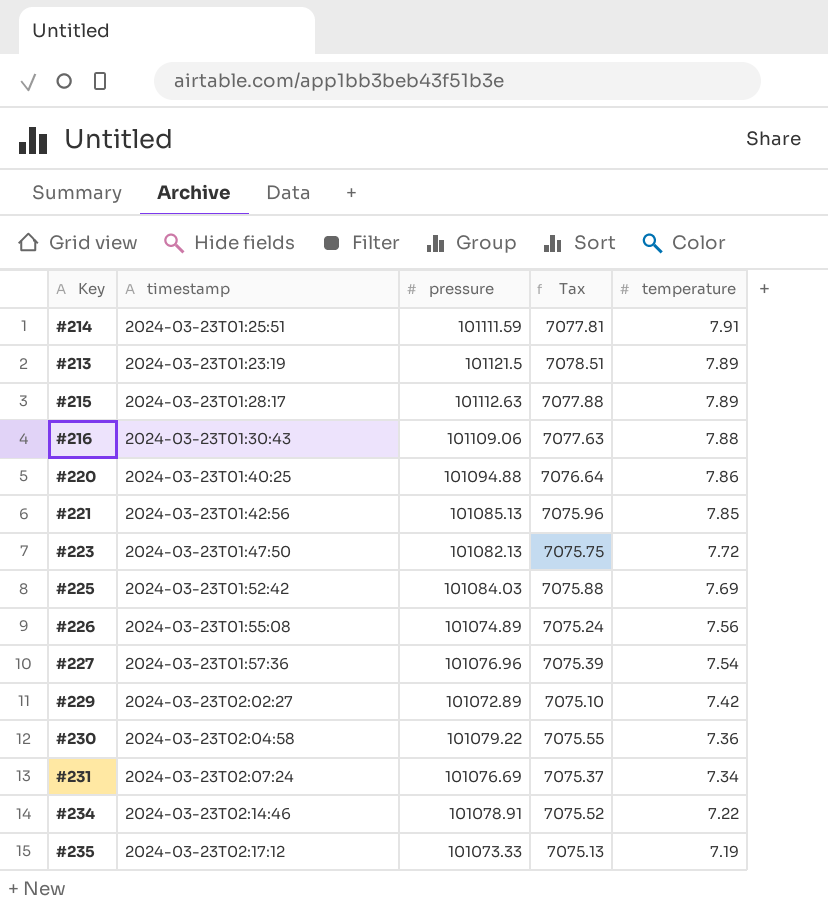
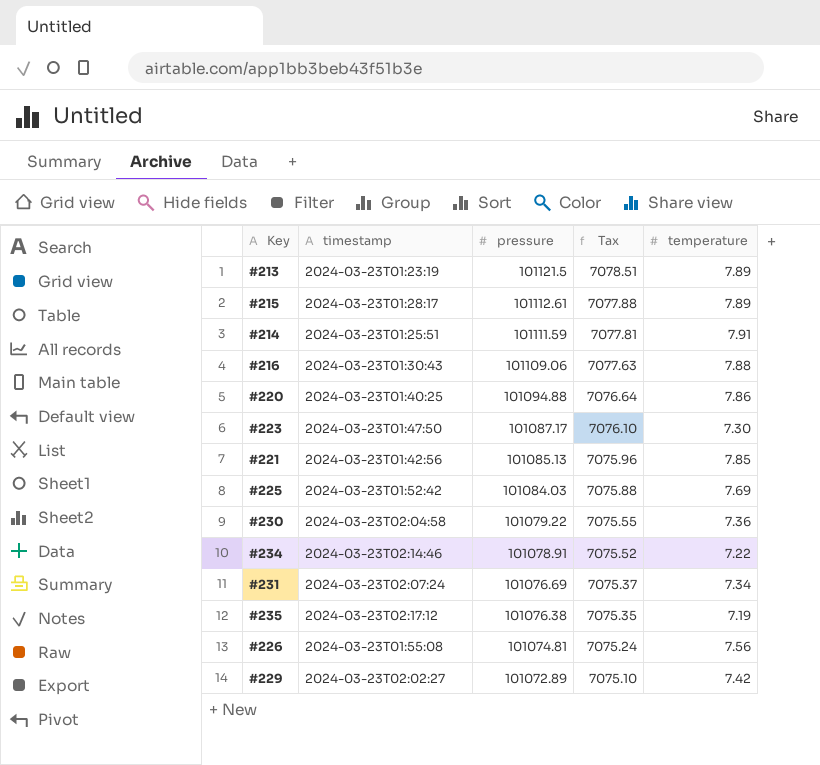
row order: temperature descending -> pressure descending
row #227: 2024-03-23T01:57:36 | 101076.96 | 7075.39 | 7.54 -> none
#215 | pressure: 101112.63 -> 101112.61
#223 | pressure: 101082.13 -> 101087.17
#223 | Tax: 7075.75 -> 7076.10
#223 | temperature: 7.72 -> 7.30
#235 | pressure: 101073.33 -> 101076.38
#235 | Tax: 7075.13 -> 7075.35
#226 | pressure: 101074.89 -> 101074.81

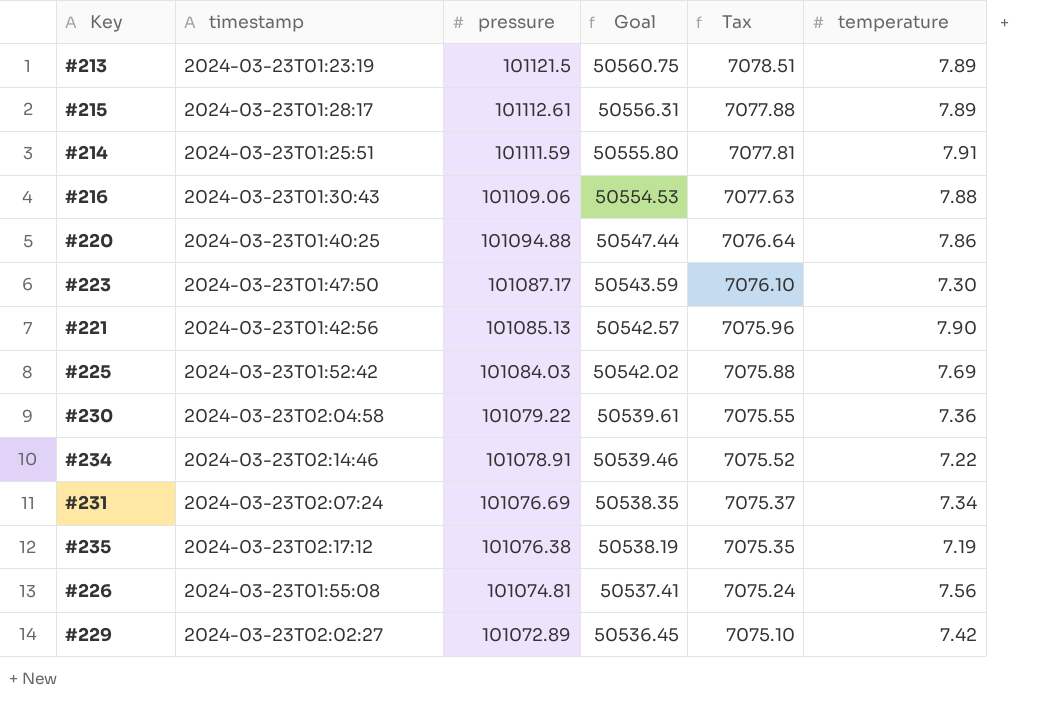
column Goal | formula: none -> [pressure] * 0.5
#221 | temperature: 7.85 -> 7.90

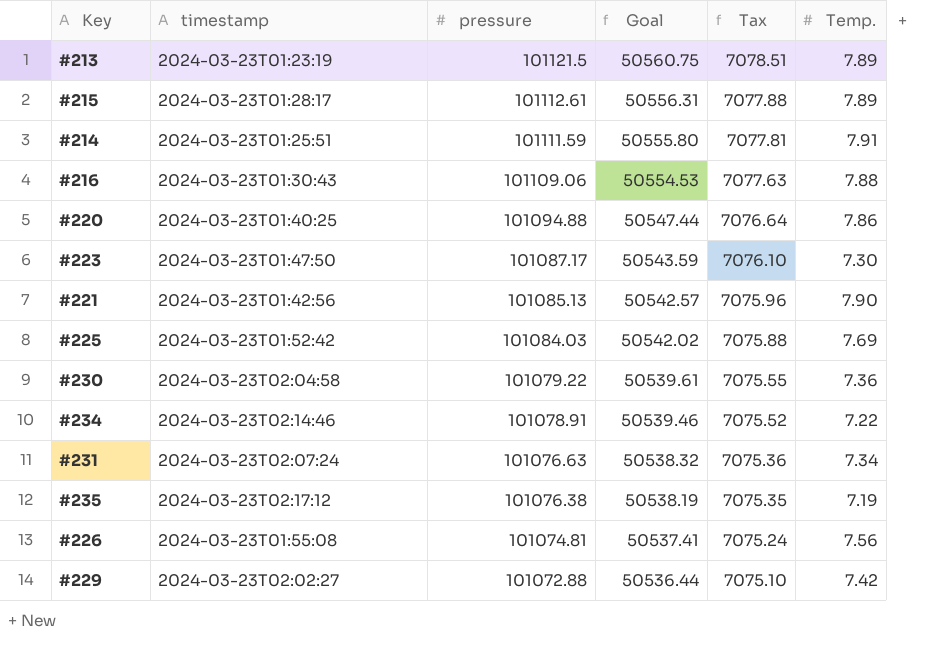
column name: temperature -> Temp.
#231 | pressure: 101076.69 -> 101076.63
#231 | Goal: 50538.35 -> 50538.32
#231 | Tax: 7075.37 -> 7075.36
#229 | pressure: 101072.89 -> 101072.88
#229 | Goal: 50536.45 -> 50536.44

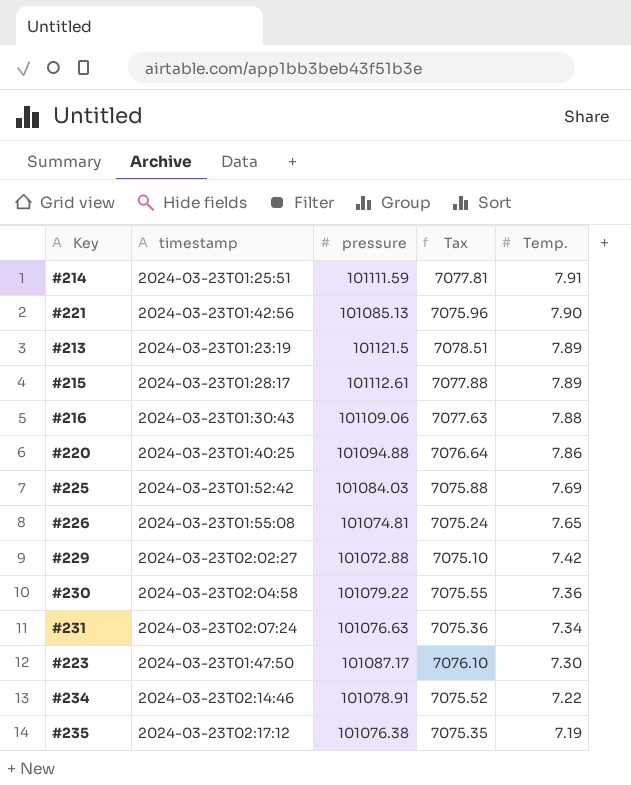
row order: pressure descending -> Temp. descending
column Goal | formula: [pressure] * 0.5 -> none
#226 | Temp.: 7.56 -> 7.65

